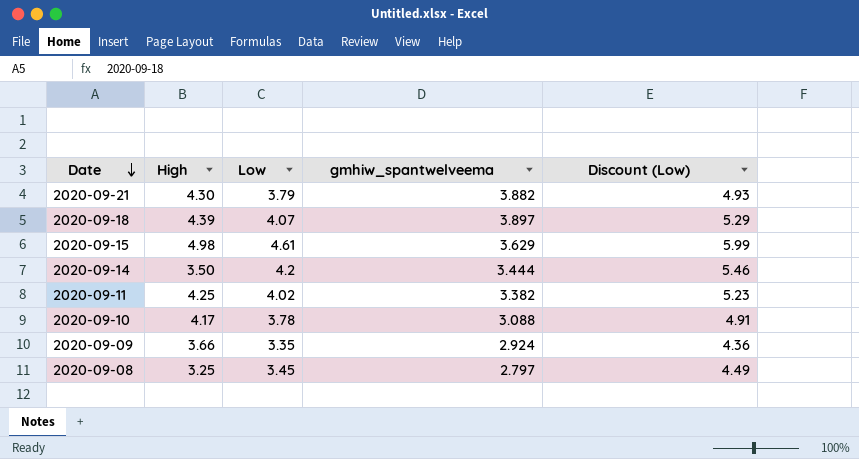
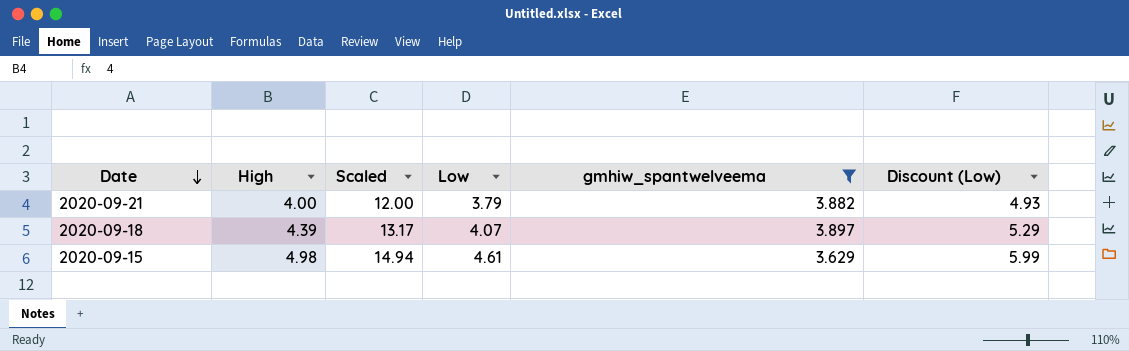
filter: none -> gmhiw_spantwelveema >= 3.629
column Scaled | formula: none -> [High] * 3
2020-09-21 | High: 4.30 -> 4.00

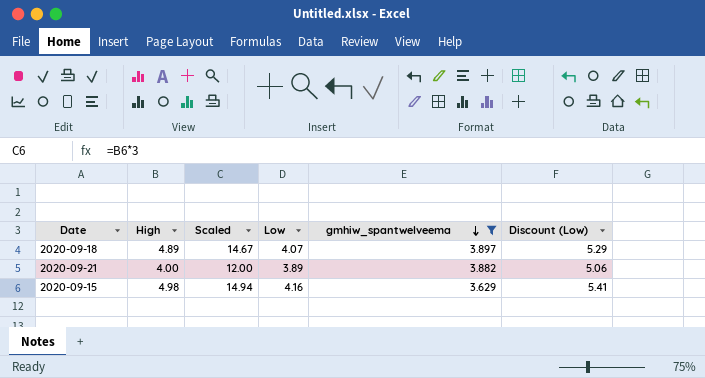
row order: Date descending -> gmhiw_spantwelveema descending
2020-09-18 | High: 4.39 -> 4.89
2020-09-18 | Scaled: 13.17 -> 14.67
2020-09-21 | Low: 3.79 -> 3.89
2020-09-21 | Discount (Low): 4.93 -> 5.06
2020-09-15 | Low: 4.61 -> 4.16
2020-09-15 | Discount (Low): 5.99 -> 5.41

